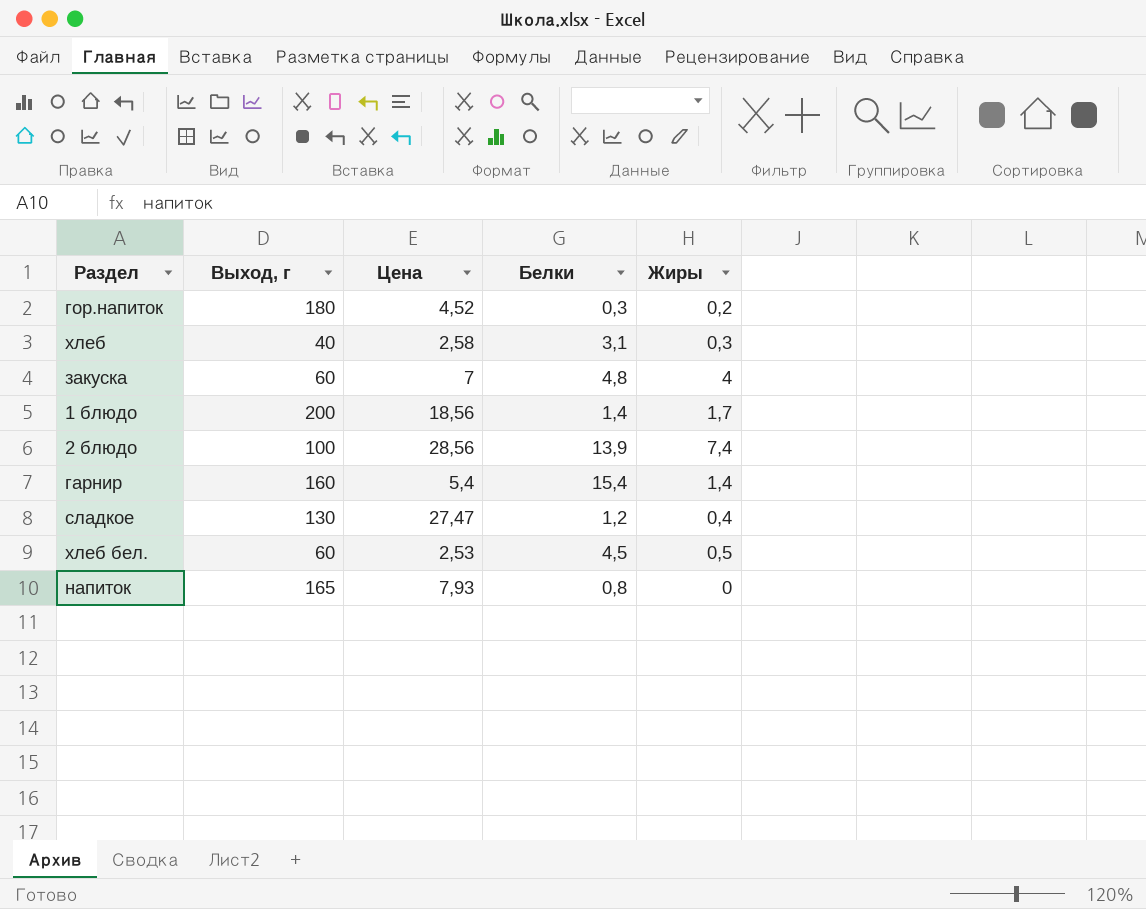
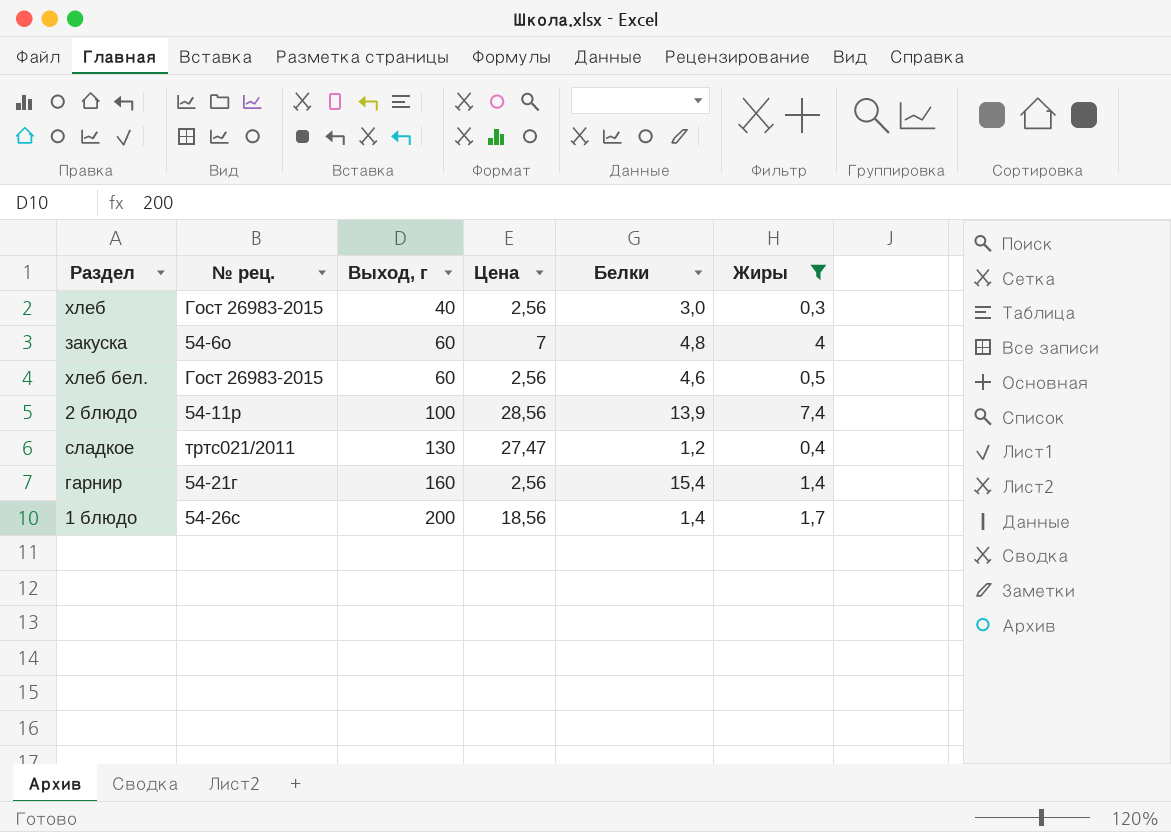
filter: none -> Жиры >= 0,3
row order: none -> Выход, г ascending
column № рец. | position: none -> 2
хлеб | Цена: 2,58 -> 2,56
хлеб | Белки: 3,1 -> 3,0
хлеб бел. | Цена: 2,53 -> 2,56
хлеб бел. | Белки: 4,5 -> 4,6
гарнир | Цена: 5,4 -> 2,56

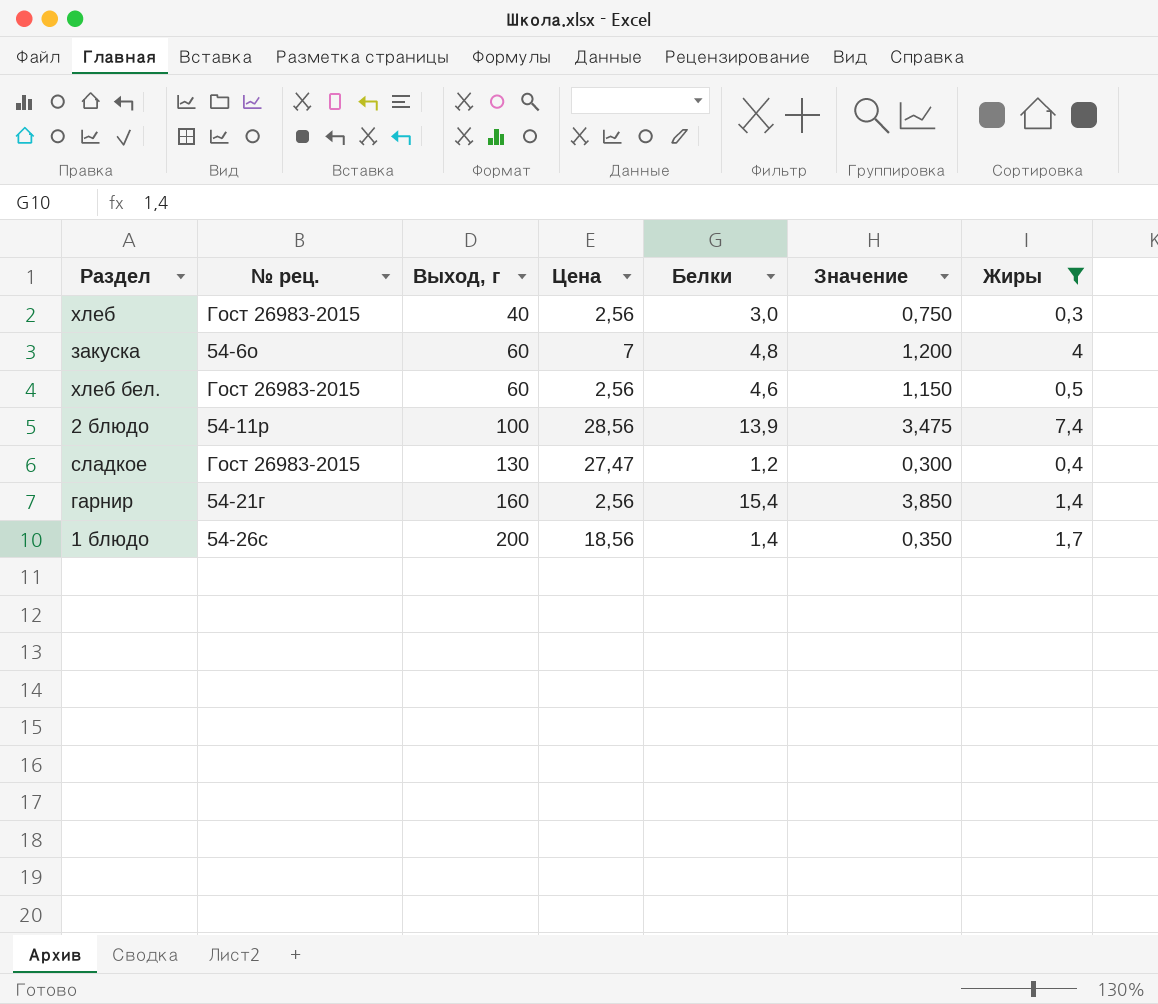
column Значение | formula: none -> [Белки] * 0,25
сладкое | № рец.: тртс021/2011 -> Гост 26983-2015

